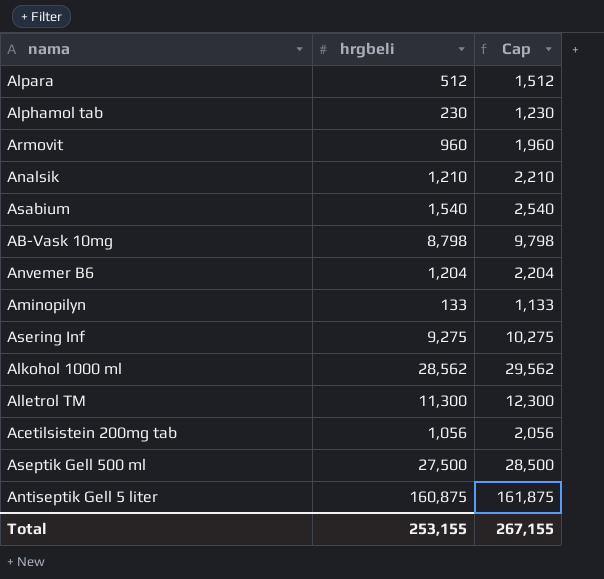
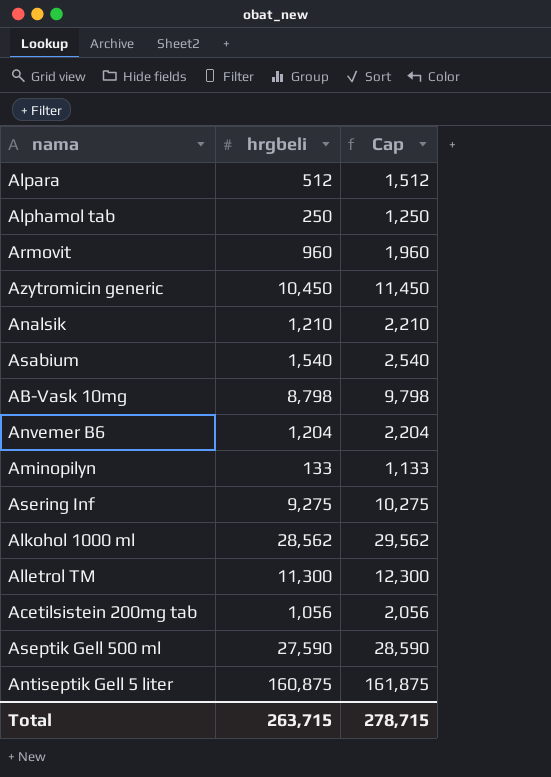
Alphamol tab | hrgbeli: 230 -> 250
Alphamol tab | Cap: 1,230 -> 1,250
row Azytromicin generic: none -> 10,450 | 11,450
Aseptik Gell 500 ml | hrgbeli: 27,500 -> 27,590
Aseptik Gell 500 ml | Cap: 28,500 -> 28,590
Total | hrgbeli: 253,155 -> 263,715
Total | Cap: 267,155 -> 278,715

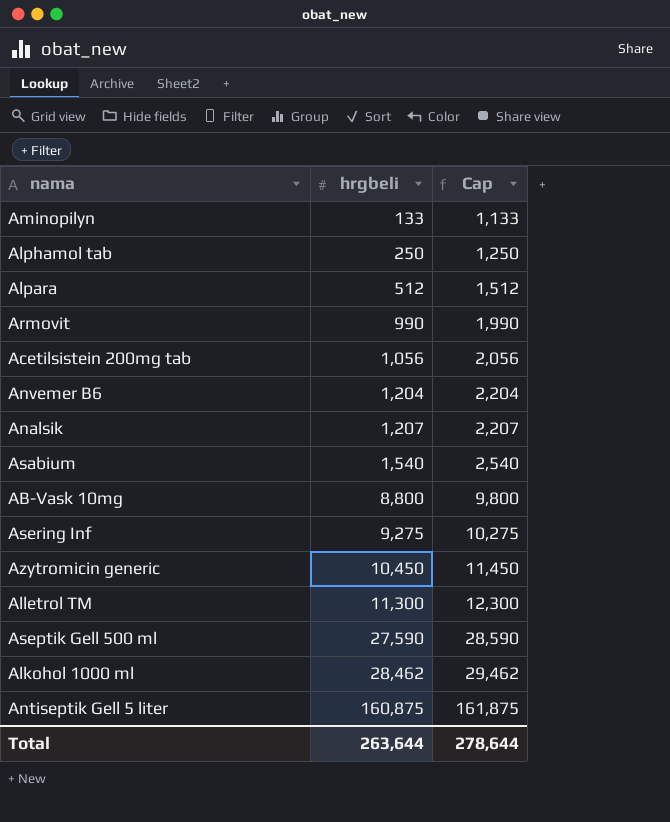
row order: none -> hrgbeli ascending
Armovit | hrgbeli: 960 -> 990
Armovit | Cap: 1,960 -> 1,990
Analsik | hrgbeli: 1,210 -> 1,207
Analsik | Cap: 2,210 -> 2,207
AB-Vask 10mg | hrgbeli: 8,798 -> 8,800
AB-Vask 10mg | Cap: 9,798 -> 9,800
Alkohol 1000 ml | hrgbeli: 28,562 -> 28,462
Alkohol 1000 ml | Cap: 29,562 -> 29,462
Total | hrgbeli: 263,715 -> 263,644
Total | Cap: 278,715 -> 278,644

